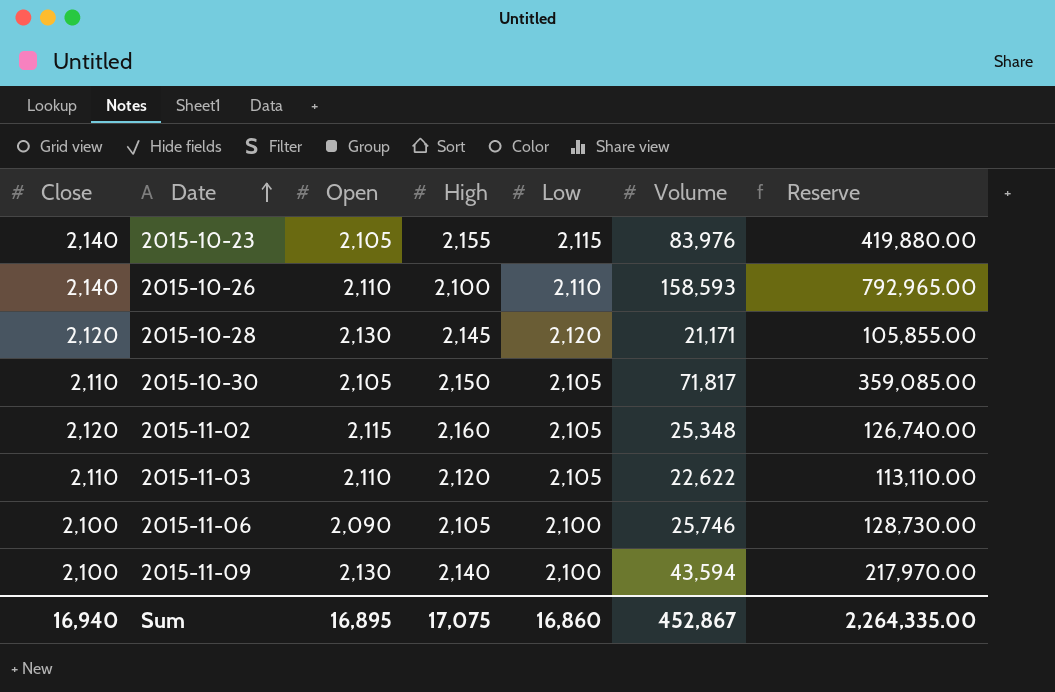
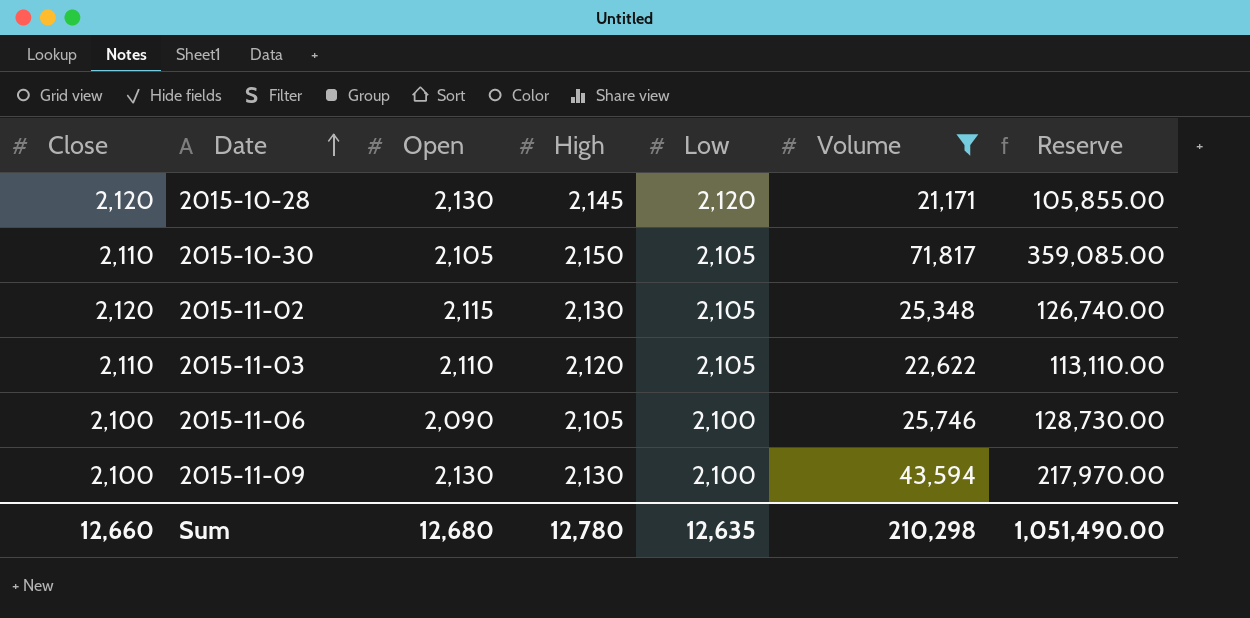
filter: none -> Volume <= 71,817
2015-11-02 | High: 2,160 -> 2,130
2015-11-09 | High: 2,140 -> 2,130
Sum | Close: 16,940 -> 12,660
Sum | Open: 16,895 -> 12,680
Sum | High: 17,075 -> 12,780
Sum | Low: 16,860 -> 12,635
Sum | Volume: 452,867 -> 210,298
Sum | Reserve: 2,264,335.00 -> 1,051,490.00

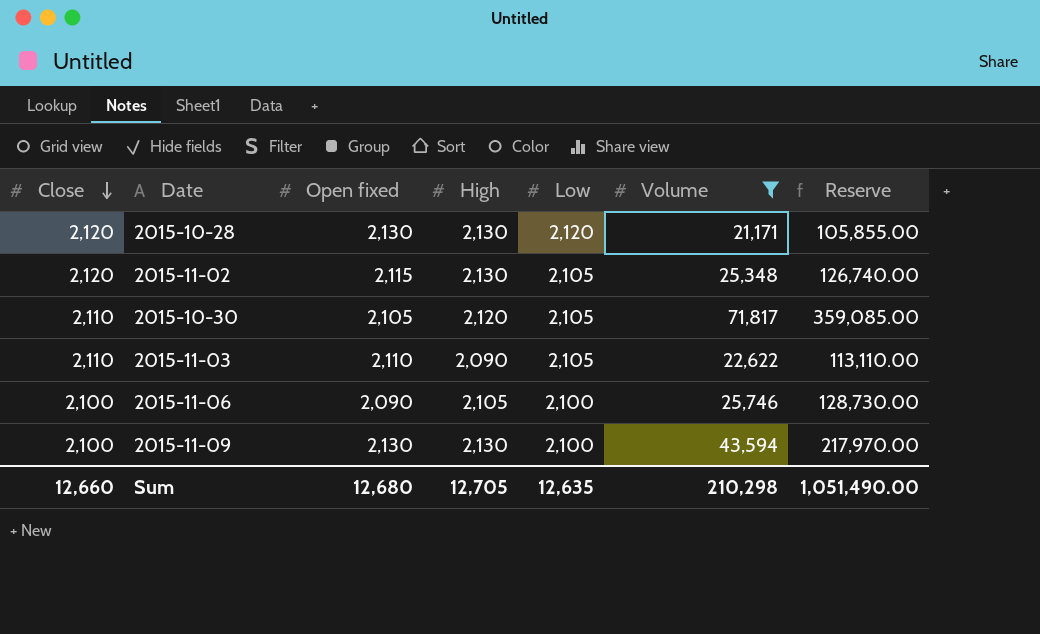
row order: Date ascending -> Close descending
column name: Open -> Open fixed
2015-10-28 | High: 2,145 -> 2,130
2015-10-30 | High: 2,150 -> 2,120
2015-11-03 | High: 2,120 -> 2,090
Sum | High: 12,780 -> 12,705

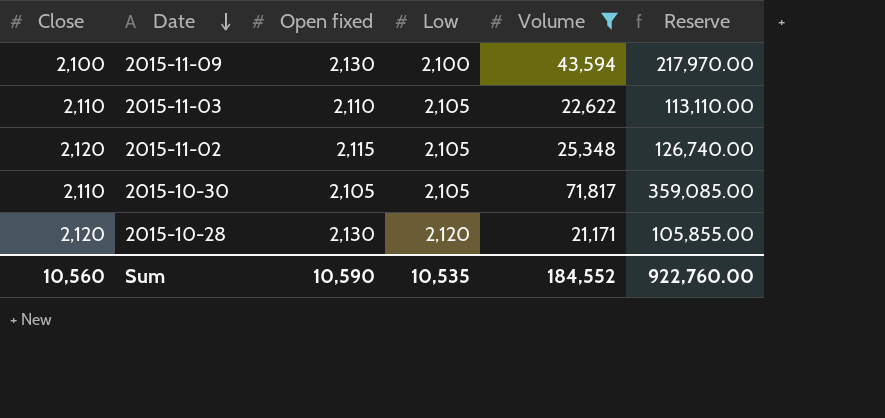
row order: Close descending -> Date descending
column High | position: 4 -> none
row 2015-11-06: 2,100 | 2,090 | 2,105 | 2,100 | 25,746 | 128,730.00 -> none
Sum | Close: 12,660 -> 10,560
Sum | Open fixed: 12,680 -> 10,590
Sum | Low: 12,635 -> 10,535
Sum | Volume: 210,298 -> 184,552
Sum | Reserve: 1,051,490.00 -> 922,760.00

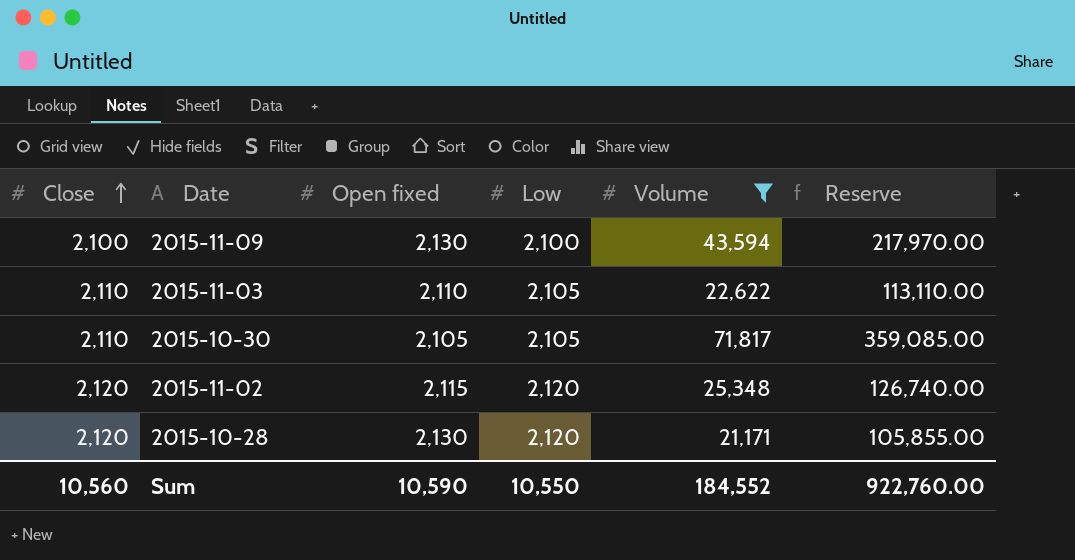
row order: Date descending -> Close ascending
2015-11-02 | Low: 2,105 -> 2,120
Sum | Low: 10,535 -> 10,550

